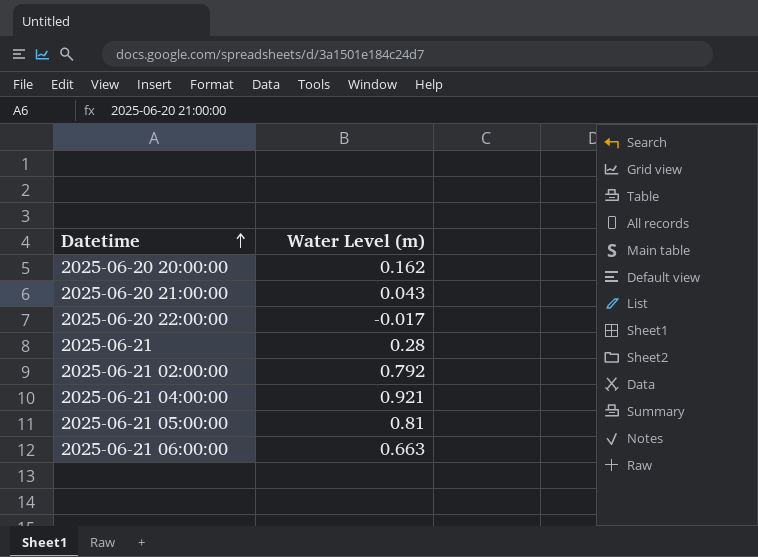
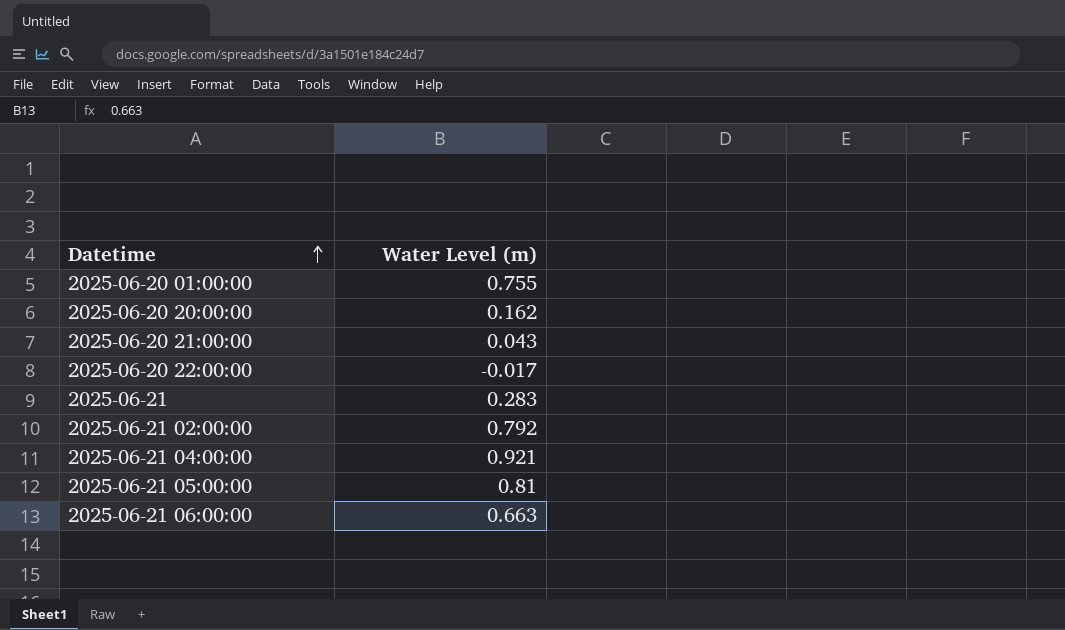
row 2025-06-20 01:00:00: none -> 0.755
2025-06-21 | Water Level (m): 0.28 -> 0.283

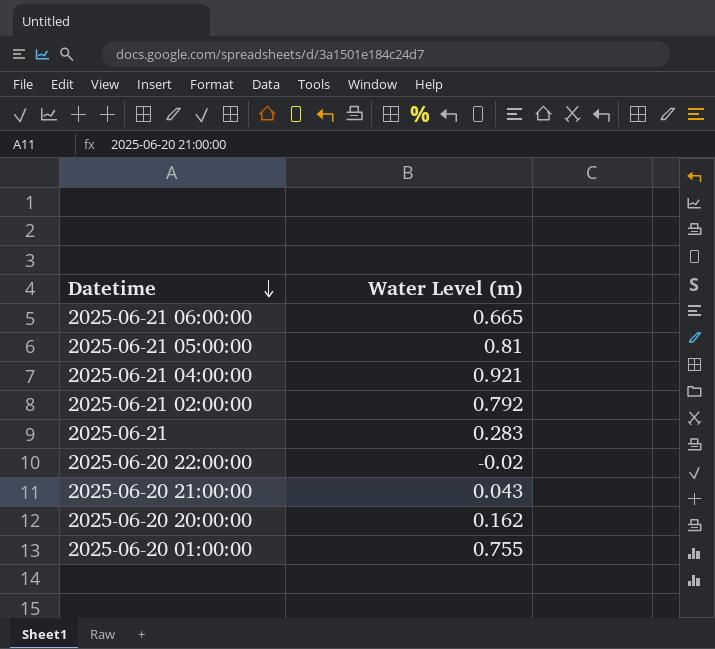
row order: Datetime ascending -> Datetime descending
2025-06-21 06:00:00 | Water Level (m): 0.663 -> 0.665
2025-06-20 22:00:00 | Water Level (m): -0.017 -> -0.02

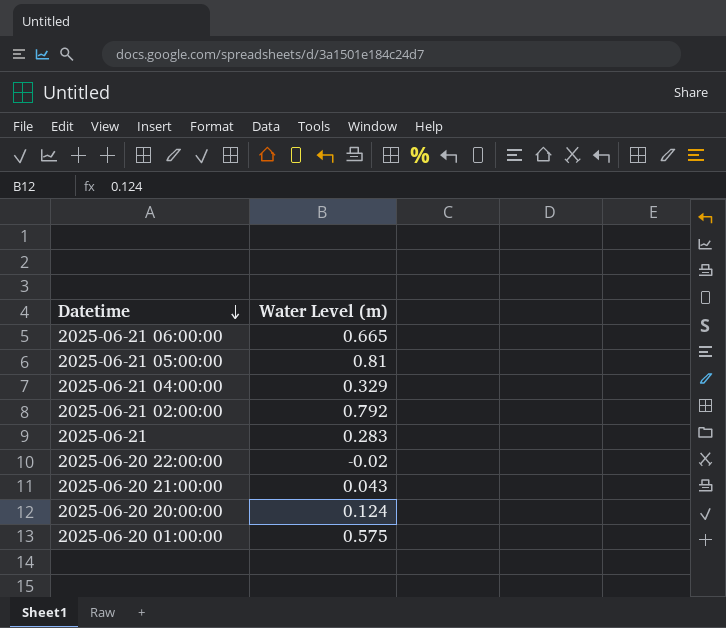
2025-06-21 04:00:00 | Water Level (m): 0.921 -> 0.329
2025-06-20 20:00:00 | Water Level (m): 0.162 -> 0.124
2025-06-20 01:00:00 | Water Level (m): 0.755 -> 0.575

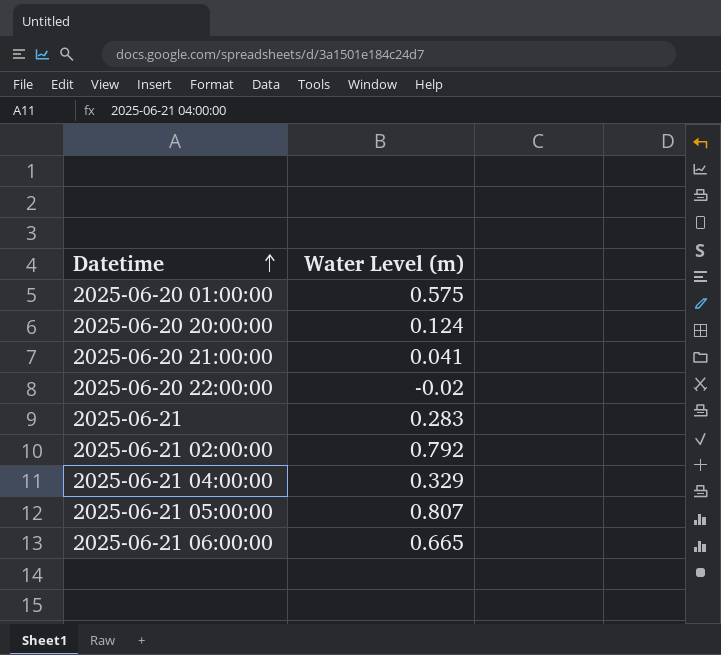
row order: Datetime descending -> Datetime ascending
2025-06-20 21:00:00 | Water Level (m): 0.043 -> 0.041
2025-06-21 05:00:00 | Water Level (m): 0.81 -> 0.807

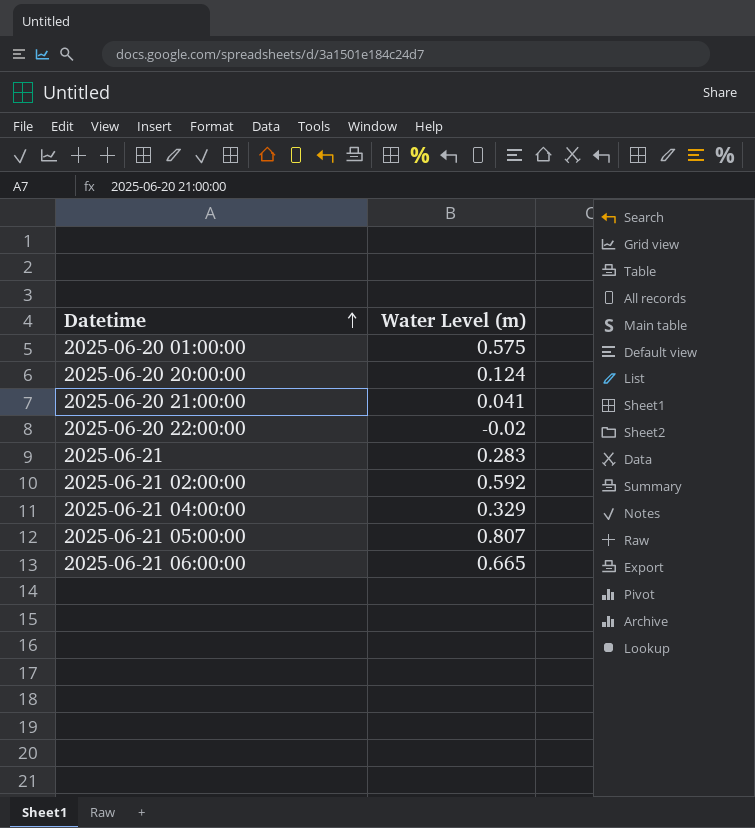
2025-06-21 02:00:00 | Water Level (m): 0.792 -> 0.592

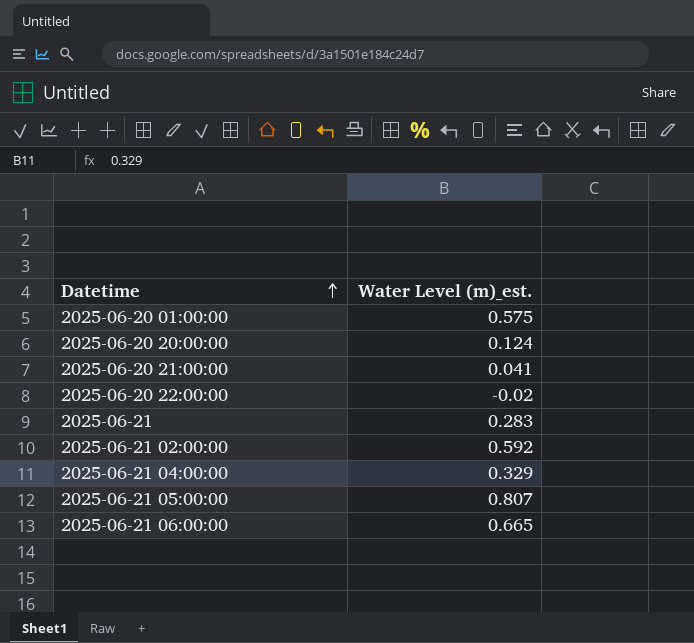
column name: Water Level (m) -> Water Level (m)_est.

